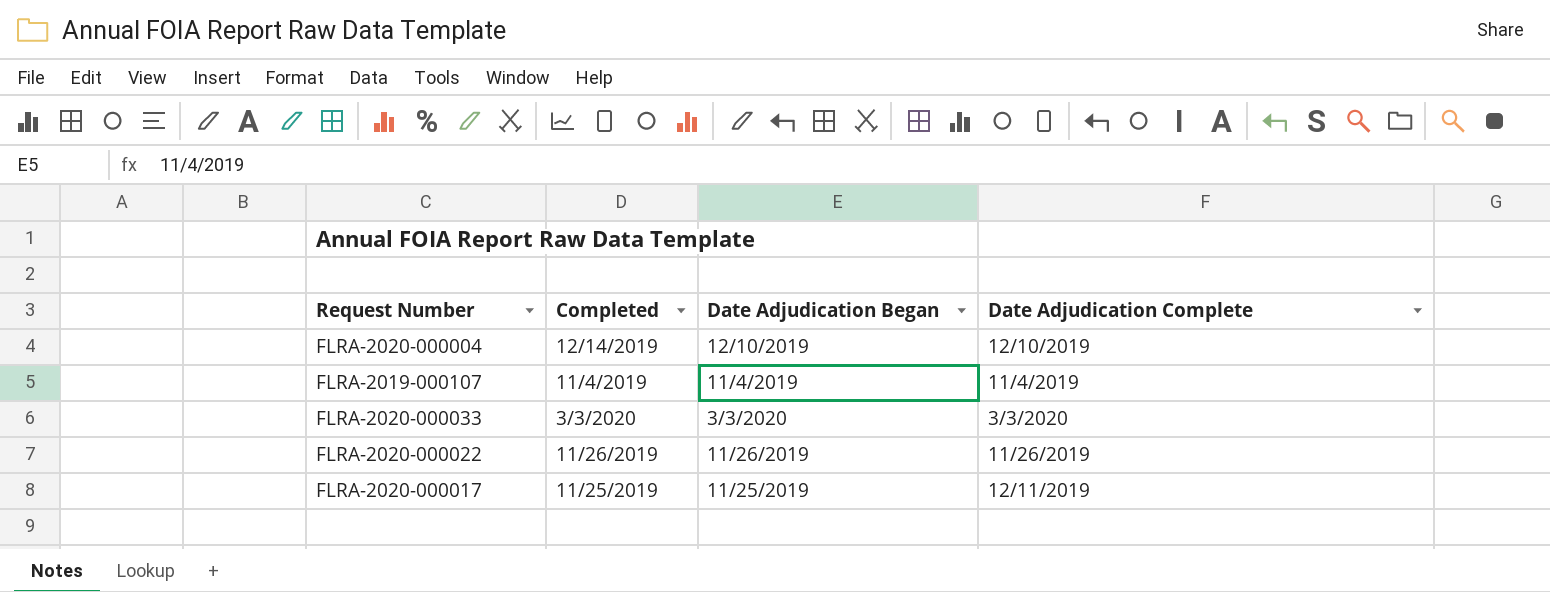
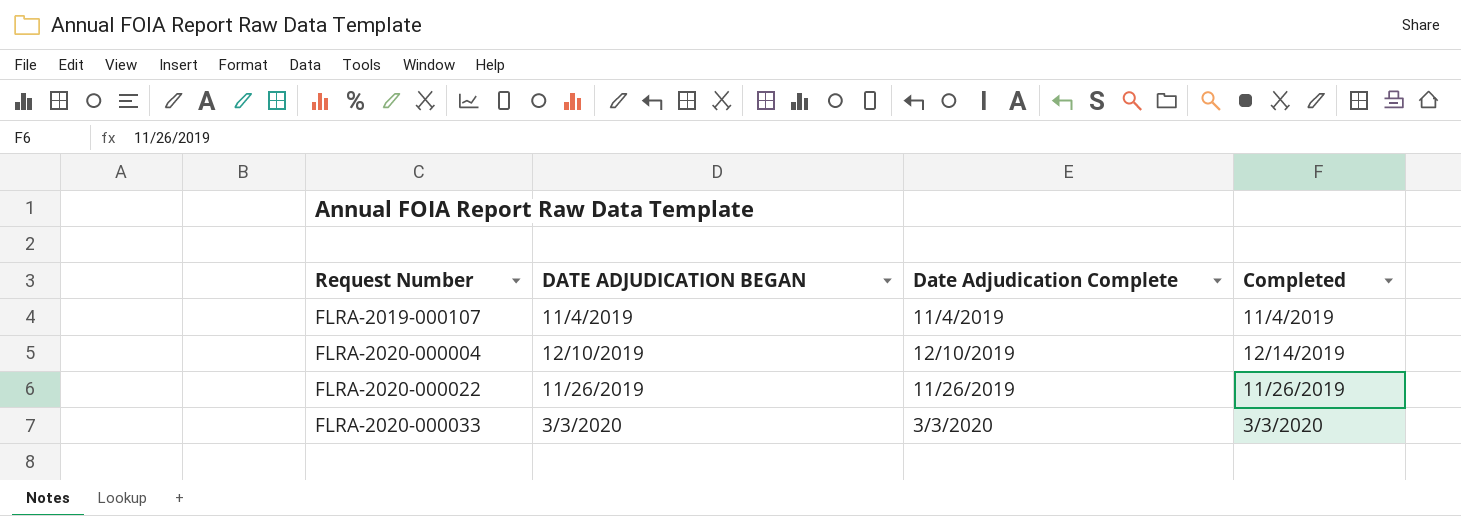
row order: none -> Request Number ascending
column name: Date Adjudication Began -> DATE ADJUDICATION BEGAN
column Completed | position: 2 -> 4
row FLRA-2020-000017: 11/25/2019 | 11/25/2019 | 12/11/2019 -> none

